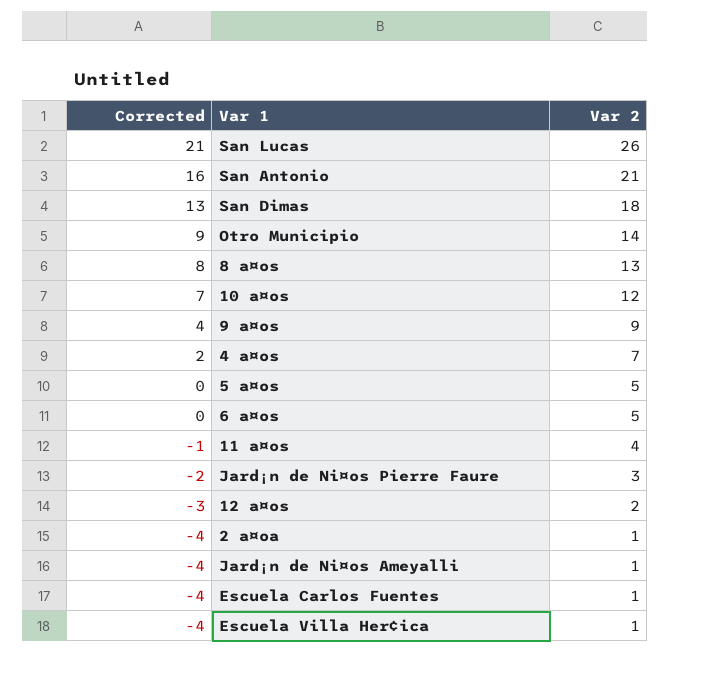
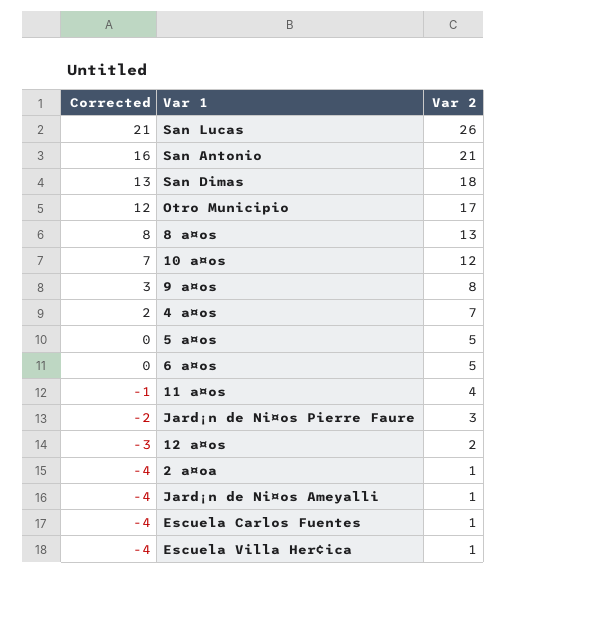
Otro Municipio | Corrected: 9 -> 12
Otro Municipio | Var 2: 14 -> 17
9 a¤os | Corrected: 4 -> 3
9 a¤os | Var 2: 9 -> 8

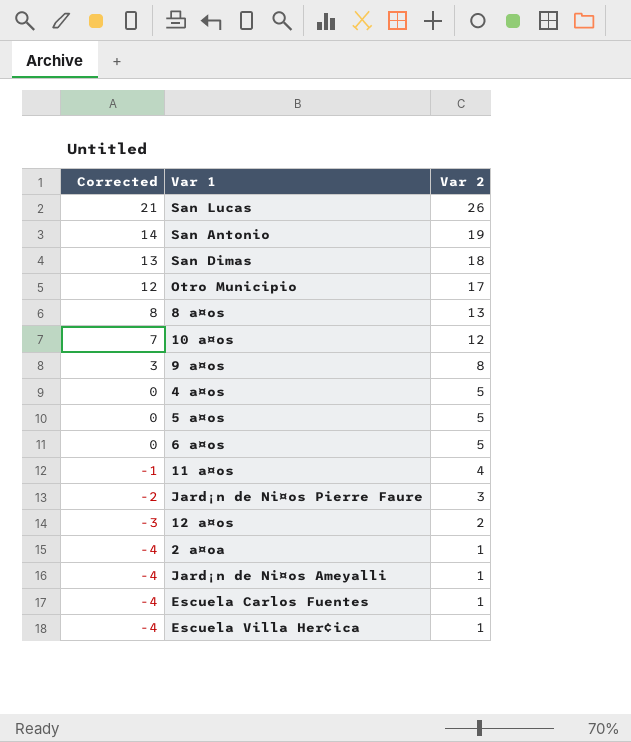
San Antonio | Corrected: 16 -> 14
San Antonio | Var 2: 21 -> 19
4 a¤os | Corrected: 2 -> 0
4 a¤os | Var 2: 7 -> 5

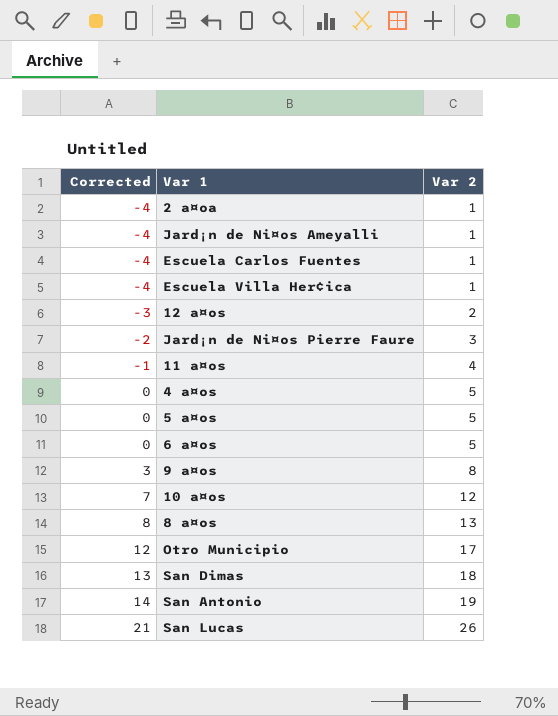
row order: Corrected descending -> Corrected ascending

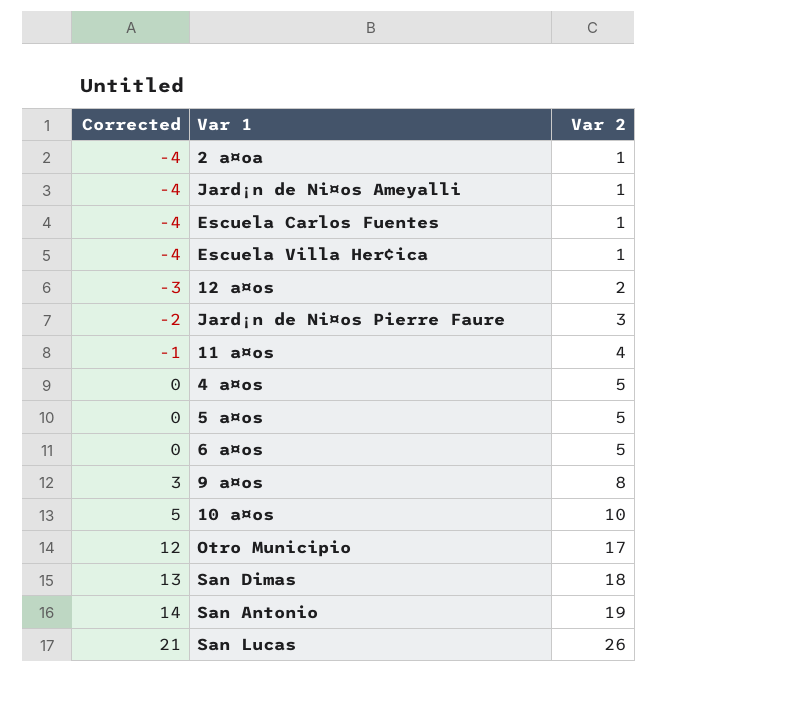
row 8 a¤os: 8 | 13 -> none
10 a¤os | Corrected: 7 -> 5
10 a¤os | Var 2: 12 -> 10

